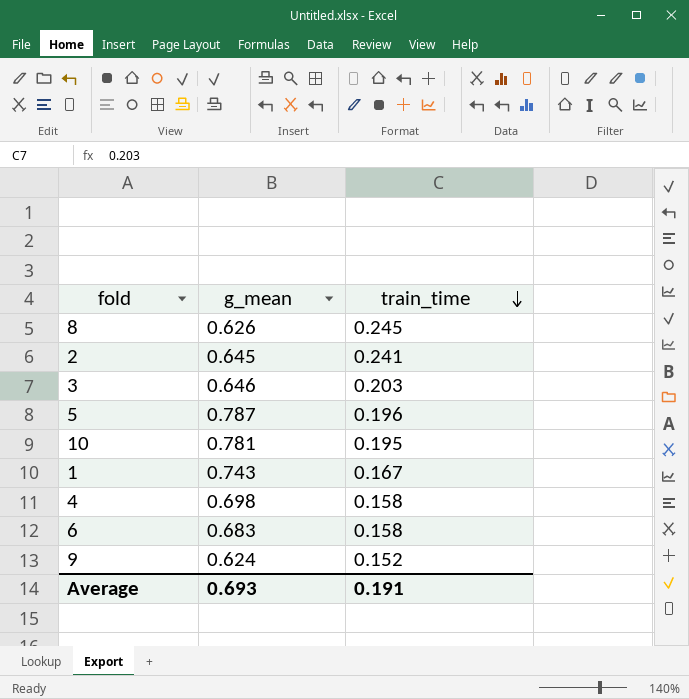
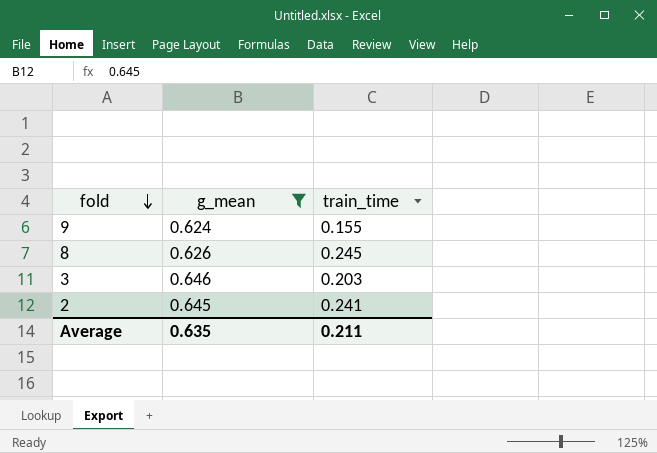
filter: none -> g_mean <= 0.646
row order: train_time descending -> fold descending
9 | train_time: 0.152 -> 0.155
Average | g_mean: 0.693 -> 0.635
Average | train_time: 0.191 -> 0.211

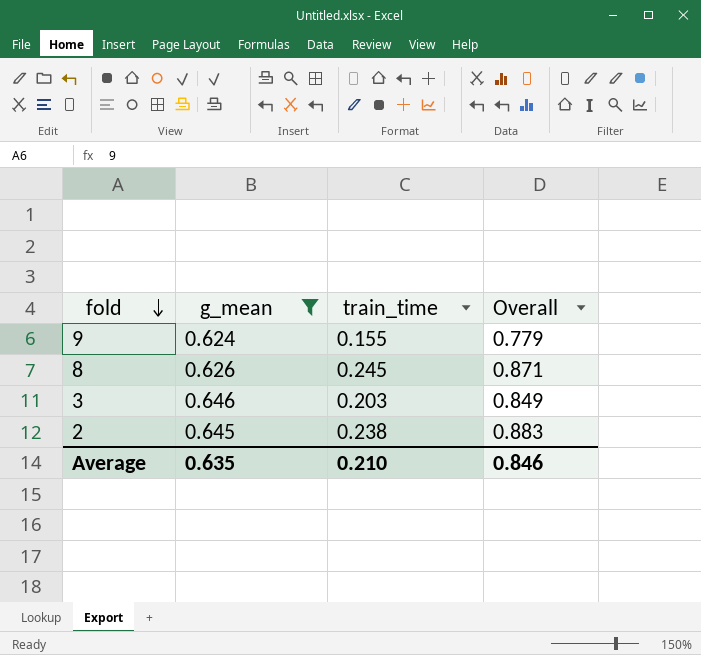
column Overall | formula: none -> [g_mean] + [train_time]
2 | train_time: 0.241 -> 0.238
Average | train_time: 0.211 -> 0.210

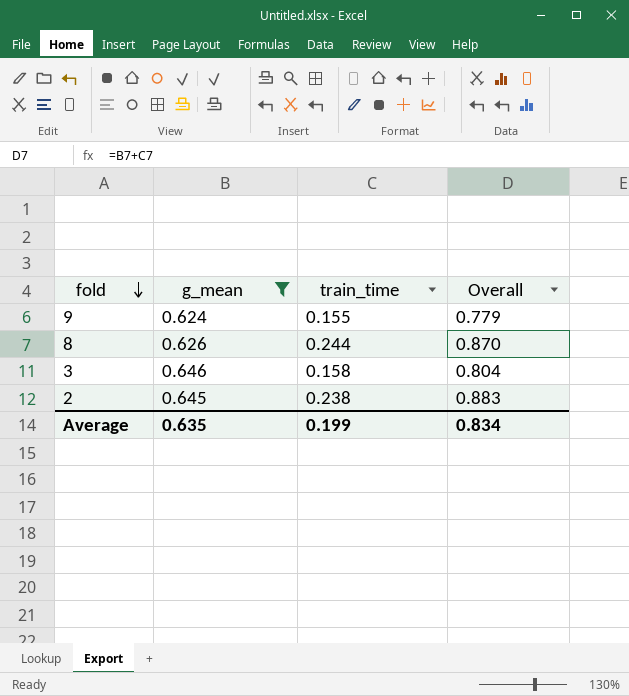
8 | train_time: 0.245 -> 0.244
8 | Overall: 0.871 -> 0.870
3 | train_time: 0.203 -> 0.158
3 | Overall: 0.849 -> 0.804
Average | train_time: 0.210 -> 0.199
Average | Overall: 0.846 -> 0.834

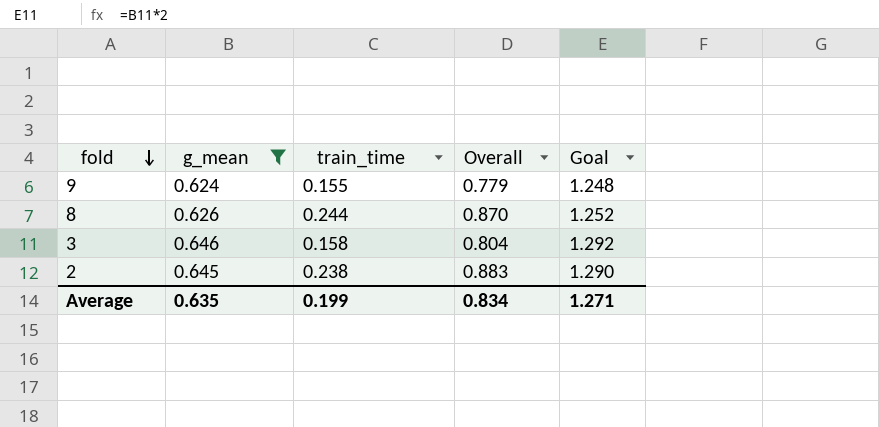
column Goal | formula: none -> [g_mean] * 2

